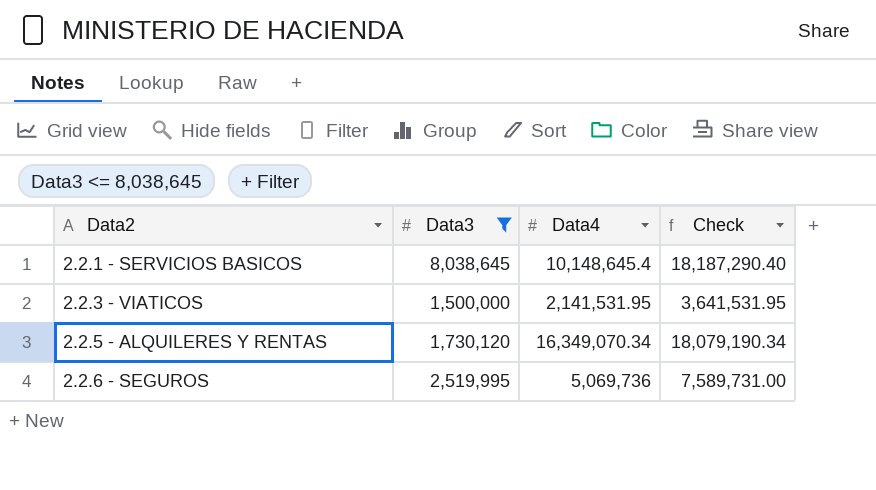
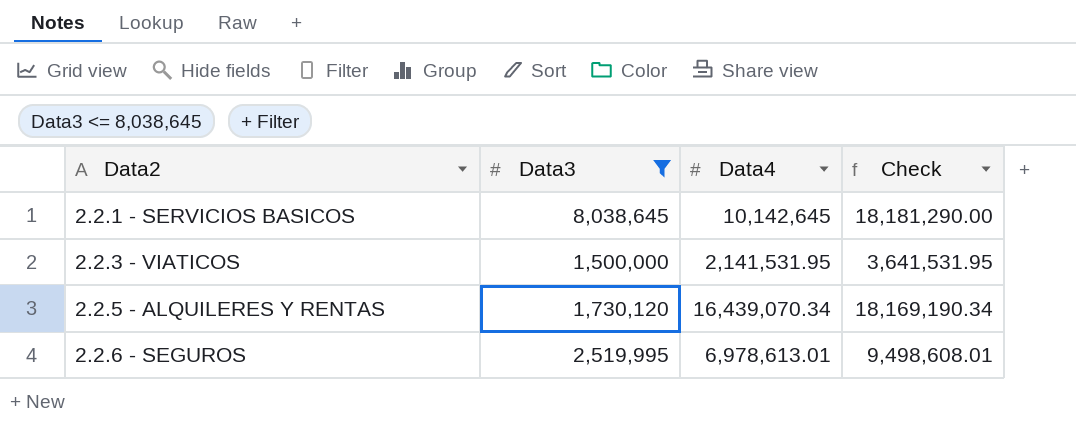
2.2.1 - SERVICIOS BASICOS | Data4: 10,148,645.4 -> 10,142,645
2.2.1 - SERVICIOS BASICOS | Check: 18,187,290.40 -> 18,181,290.00
2.2.5 - ALQUILERES Y RENTAS | Data4: 16,349,070.34 -> 16,439,070.34
2.2.5 - ALQUILERES Y RENTAS | Check: 18,079,190.34 -> 18,169,190.34
2.2.6 - SEGUROS | Data4: 5,069,736 -> 6,978,613.01
2.2.6 - SEGUROS | Check: 7,589,731.00 -> 9,498,608.01

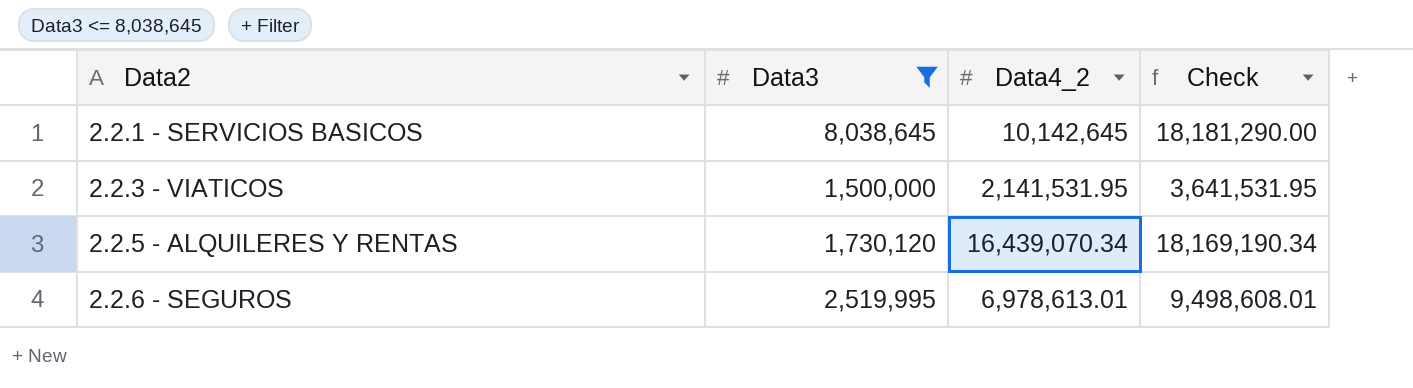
column name: Data4 -> Data4_2

